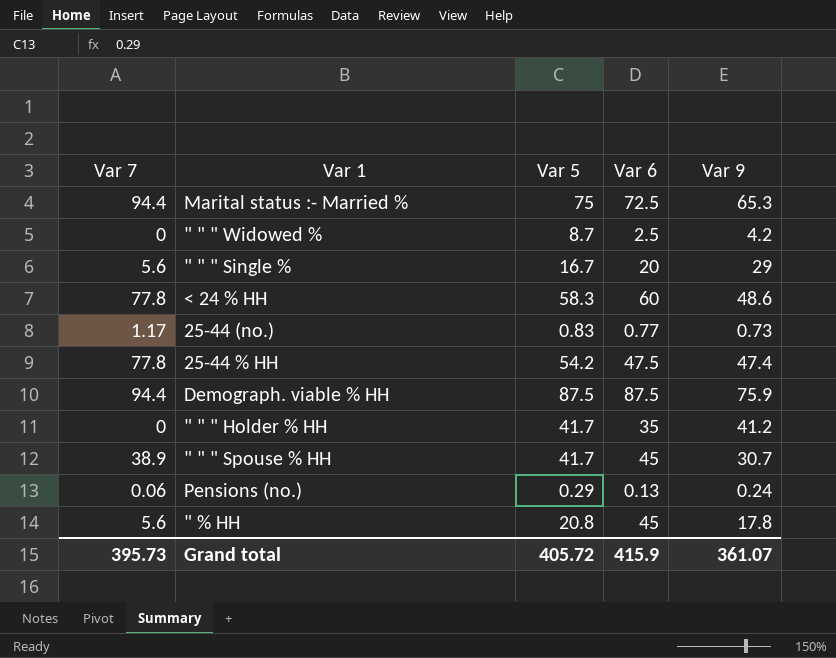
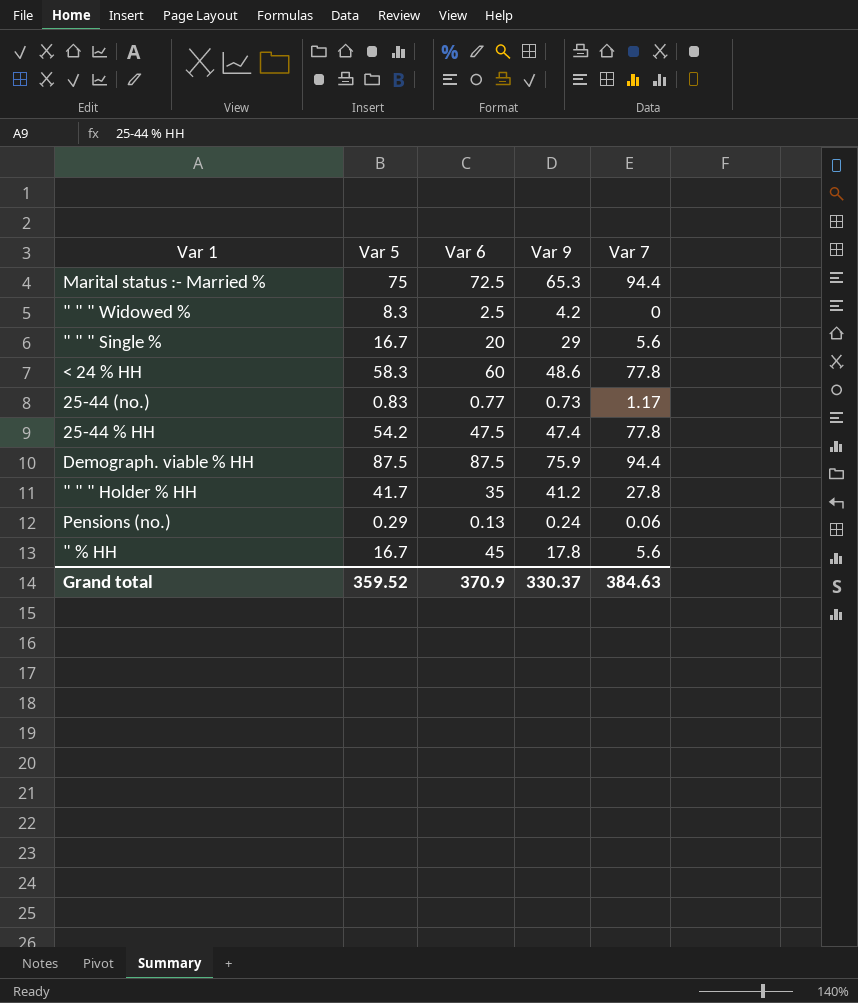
column Var 7 | position: 1 -> 5
row " " " Spouse % HH: 38.9 | 41.7 | 45 | 30.7 -> none
" " " Widowed % | Var 5: 8.7 -> 8.3
" " " Holder % HH | Var 7: 0 -> 27.8
" % HH | Var 5: 20.8 -> 16.7
Grand total | Var 5: 405.72 -> 359.52
Grand total | Var 6: 415.9 -> 370.9
Grand total | Var 9: 361.07 -> 330.37
Grand total | Var 7: 395.73 -> 384.63

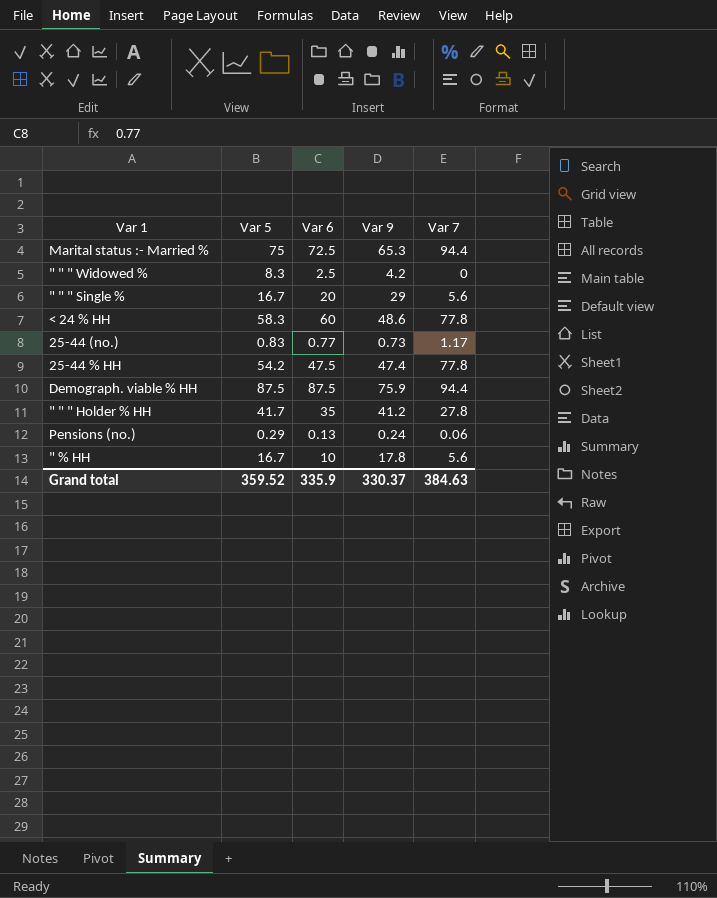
" % HH | Var 6: 45 -> 10
Grand total | Var 6: 370.9 -> 335.9

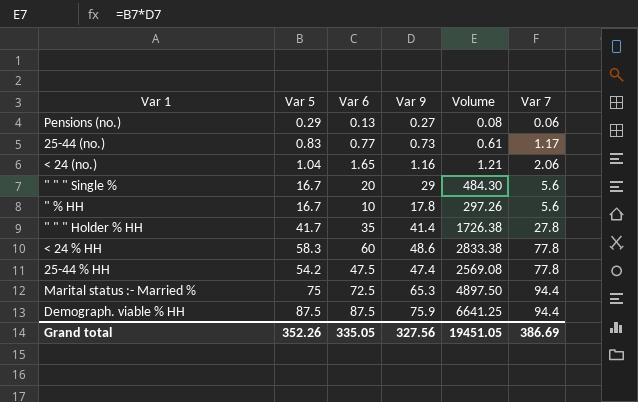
row order: none -> Var 7 ascending
column Volume | formula: none -> [Var 5] * [Var 9]
row " " " Widowed %: 8.3 | 2.5 | 4.2 | 0 -> none
Pensions (no.) | Var 9: 0.24 -> 0.27
row < 24 (no.): none -> 1.04 | 1.65 | 1.16 | 1.21 | 2.06
" " " Holder % HH | Var 9: 41.2 -> 41.4
Grand total | Var 5: 359.52 -> 352.26
Grand total | Var 6: 335.9 -> 335.05
Grand total | Var 9: 330.37 -> 327.56
Grand total | Var 7: 384.63 -> 386.69

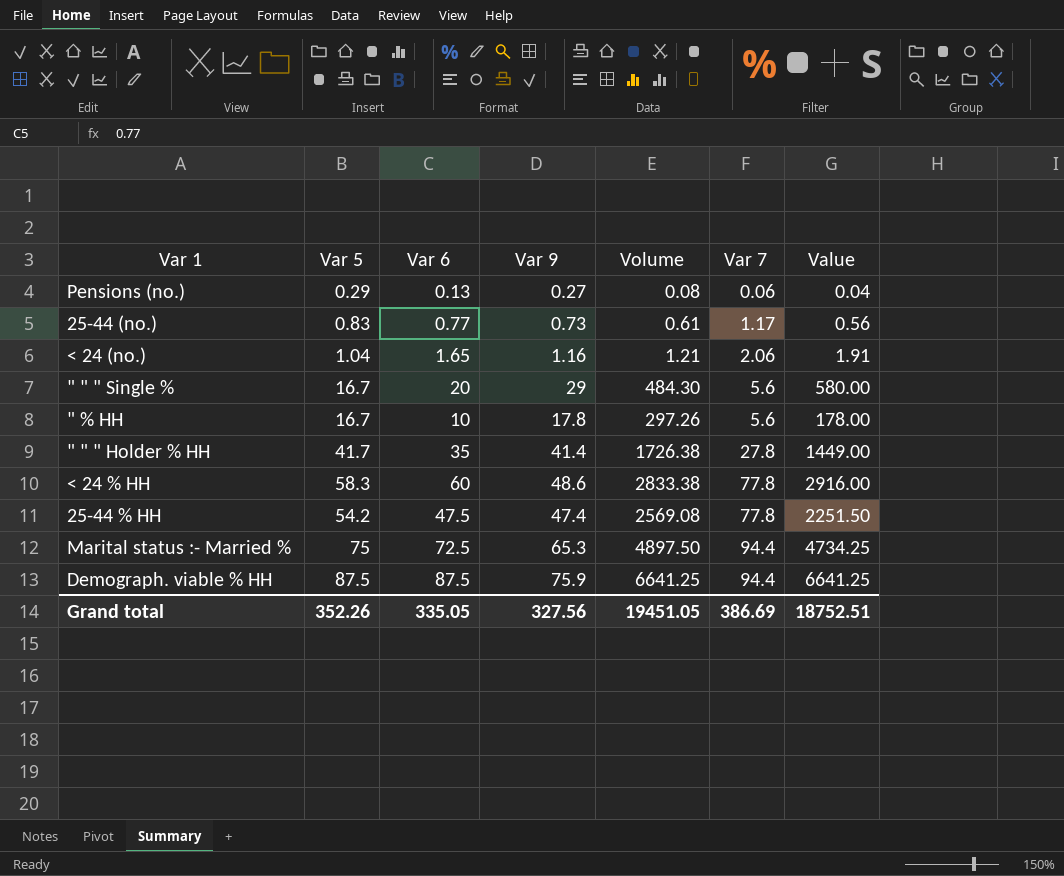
column Value | formula: none -> [Var 6] * [Var 9]

